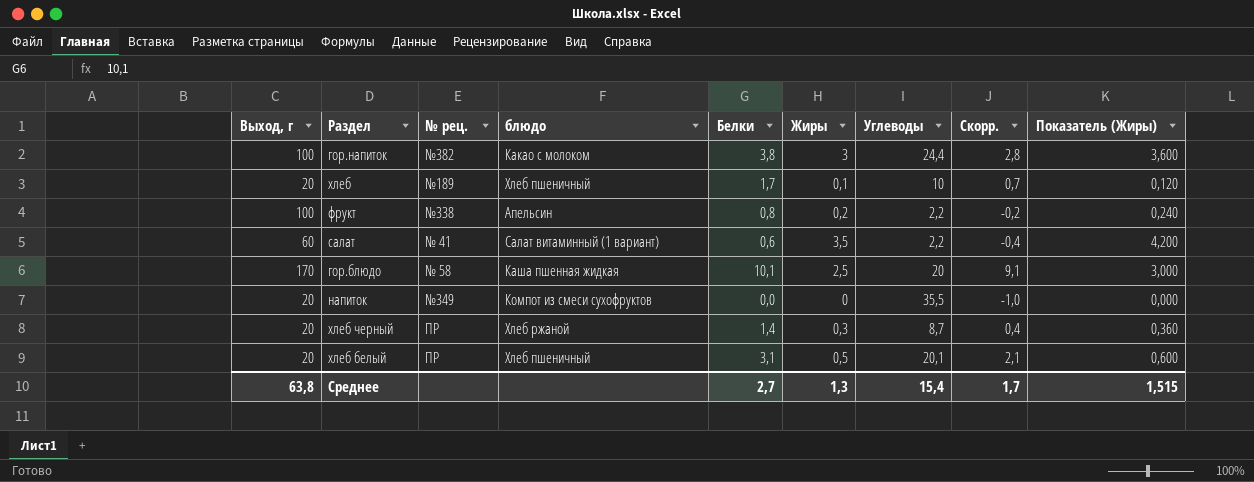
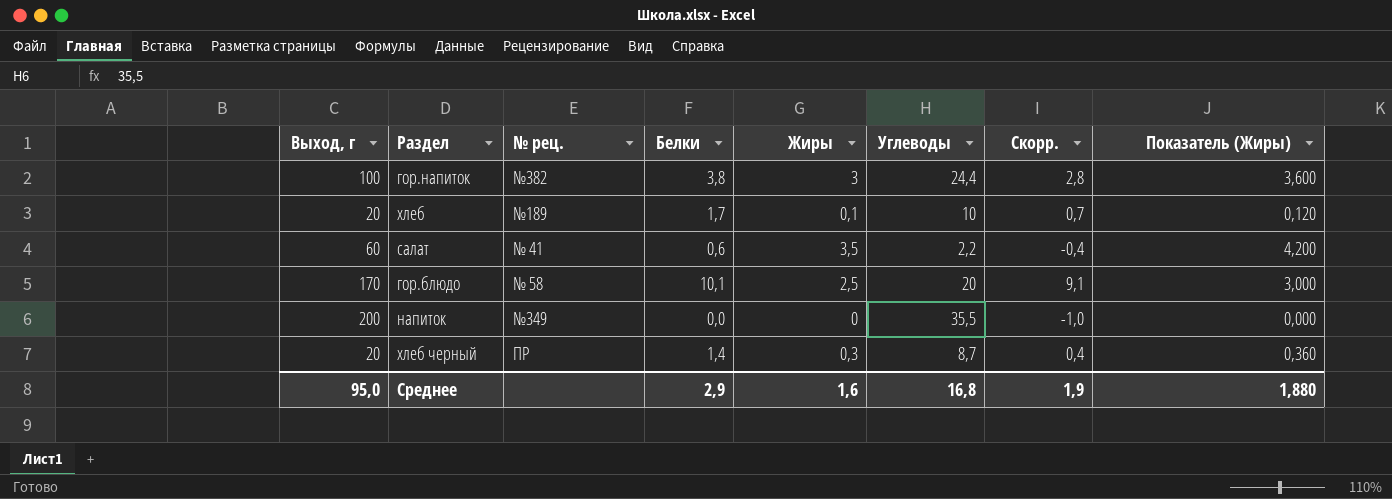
column блюдо | position: 4 -> none
row фрукт: 100 | №338 | Апельсин | 0,8 | 0,2 | 2,2 | -0,2 | 0,240 -> none
row хлеб белый: 20 | ПР | Хлеб пшеничный | 3,1 | 0,5 | 20,1 | 2,1 | 0,600 -> none
напиток | Выход, г: 20 -> 200
Среднее | Выход, г: 63,8 -> 95,0
Среднее | Белки: 2,7 -> 2,9
Среднее | Жиры: 1,3 -> 1,6
Среднее | Углеводы: 15,4 -> 16,8
Среднее | Скорр.: 1,7 -> 1,9
Среднее | Показатель (Жиры): 1,515 -> 1,880

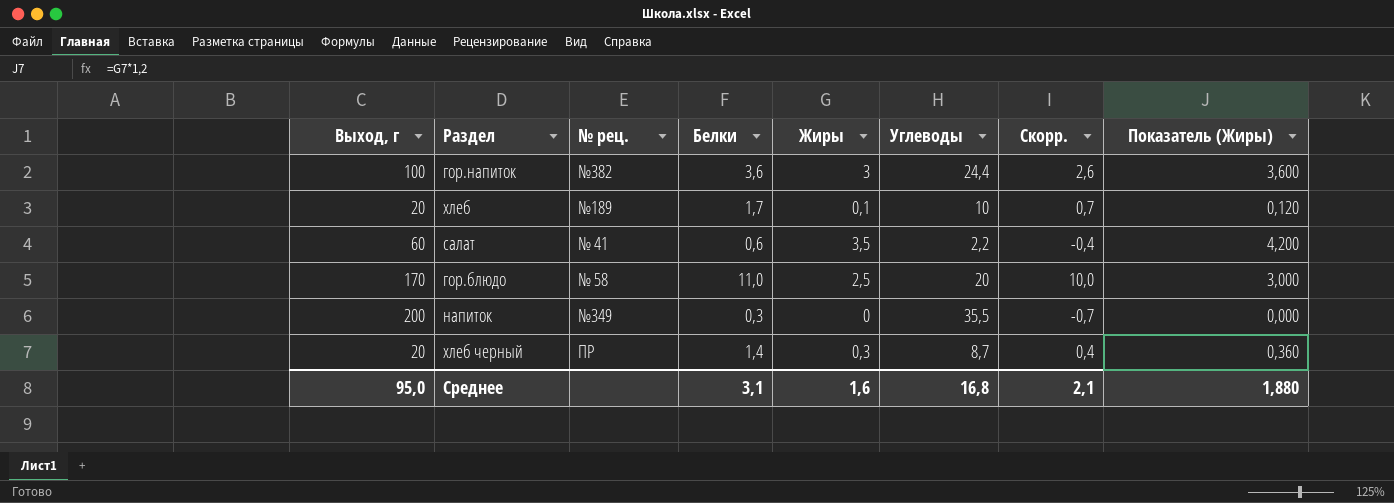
гор.напиток | Белки: 3,8 -> 3,6
гор.напиток | Скорр.: 2,8 -> 2,6
гор.блюдо | Белки: 10,1 -> 11,0
гор.блюдо | Скорр.: 9,1 -> 10,0
напиток | Белки: 0,0 -> 0,3
напиток | Скорр.: -1,0 -> -0,7
Среднее | Белки: 2,9 -> 3,1
Среднее | Скорр.: 1,9 -> 2,1

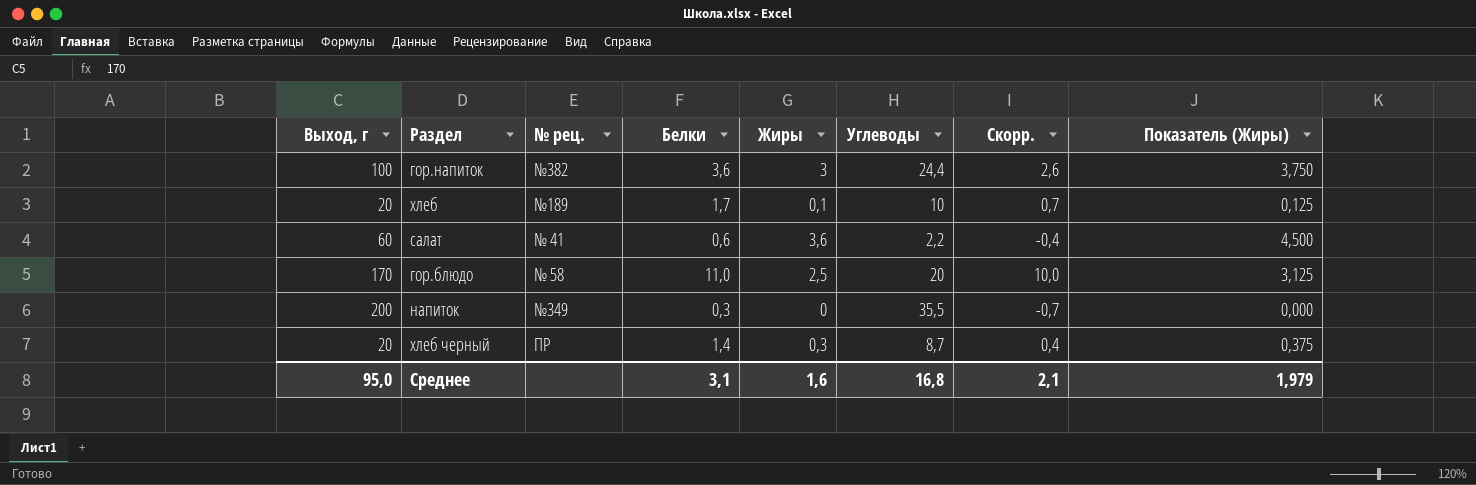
column Показатель (Жиры) | formula: [Жиры] * 1,2 -> [Жиры] * 1,25
салат | Жиры: 3,5 -> 3,6
Среднее | Показатель (Жиры): 1,880 -> 1,979

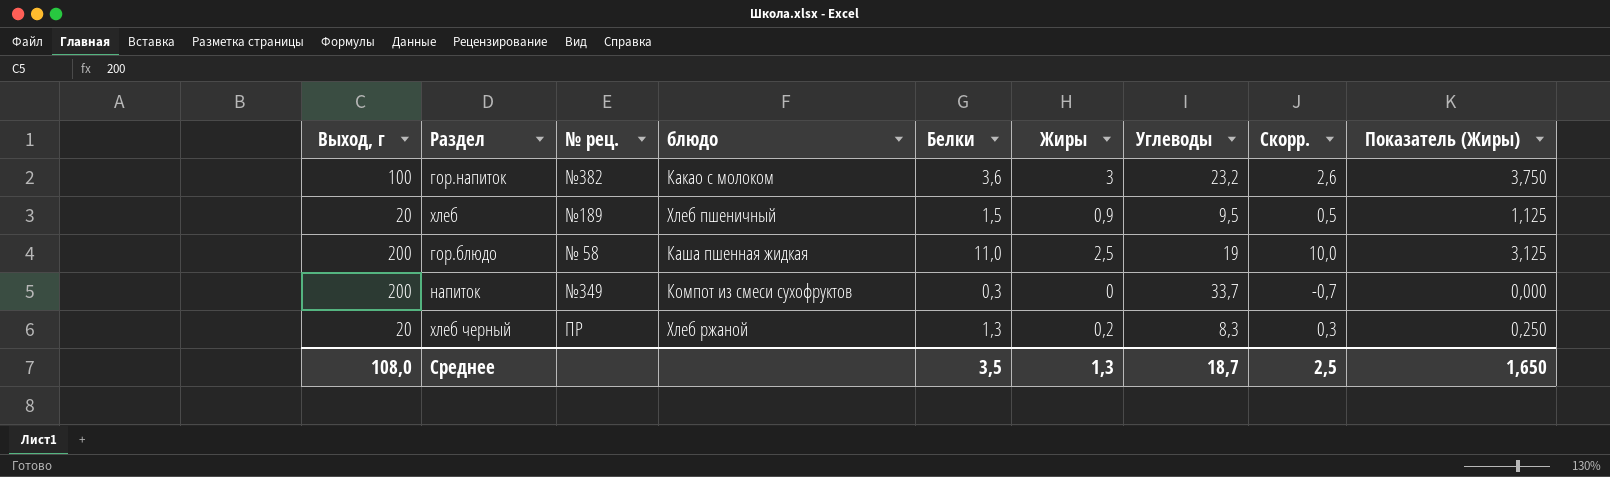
column блюдо | position: none -> 4
row салат: 60 | № 41 | 0,6 | 3,6 | 2,2 | -0,4 | 4,500 -> none
гор.напиток | Углеводы: 24,4 -> 23,2
хлеб | Белки: 1,7 -> 1,5
хлеб | Жиры: 0,1 -> 0,9
хлеб | Углеводы: 10 -> 9,5
хлеб | Скорр.: 0,7 -> 0,5
хлеб | Показатель (Жиры): 0,125 -> 1,125
гор.блюдо | Выход, г: 170 -> 200
гор.блюдо | Углеводы: 20 -> 19
напиток | Углеводы: 35,5 -> 33,7
хлеб черный | Белки: 1,4 -> 1,3
хлеб черный | Жиры: 0,3 -> 0,2
хлеб черный | Углеводы: 8,7 -> 8,3
хлеб черный | Скорр.: 0,4 -> 0,3
хлеб черный | Показатель (Жиры): 0,375 -> 0,250
Среднее | Выход, г: 95,0 -> 108,0
Среднее | Белки: 3,1 -> 3,5
Среднее | Жиры: 1,6 -> 1,3
Среднее | Углеводы: 16,8 -> 18,7
Среднее | Скорр.: 2,1 -> 2,5
Среднее | Показатель (Жиры): 1,979 -> 1,650

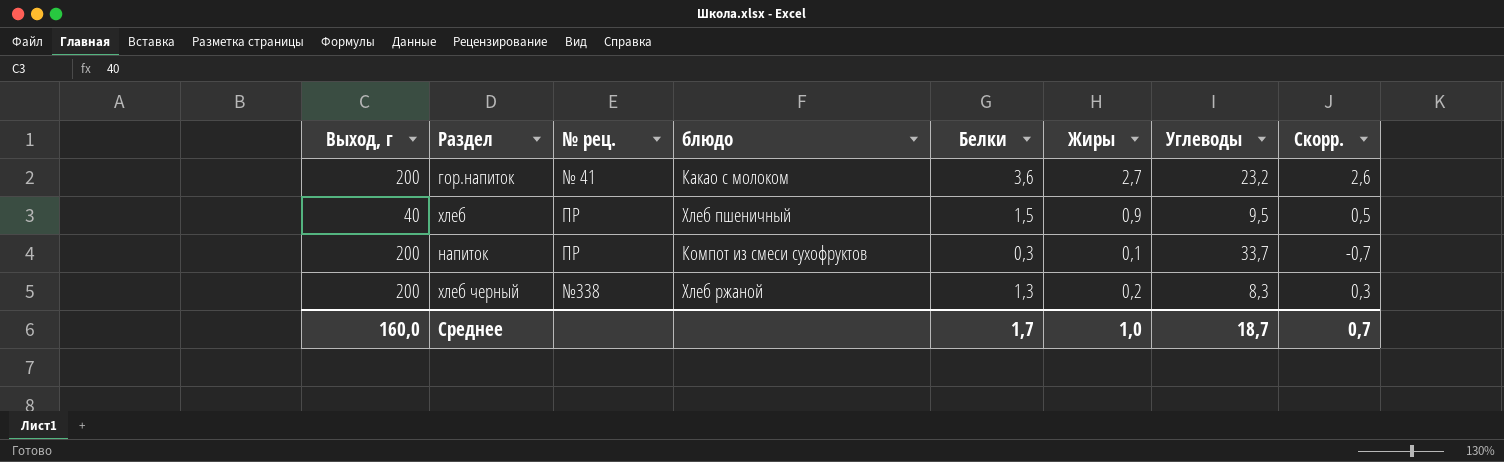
column Показатель (Жиры) | formula: [Жиры] * 1,25 -> none
row гор.блюдо: 200 | № 58 | Каша пшенная жидкая | 11,0 | 2,5 | 19 | 10,0 | 3,125 -> none
гор.напиток | Выход, г: 100 -> 200
гор.напиток | № рец.: №382 -> № 41
гор.напиток | Жиры: 3 -> 2,7
хлеб | Выход, г: 20 -> 40
хлеб | № рец.: №189 -> ПР
напиток | № рец.: №349 -> ПР
напиток | Жиры: 0 -> 0,1
хлеб черный | Выход, г: 20 -> 200
хлеб черный | № рец.: ПР -> №338
Среднее | Выход, г: 108,0 -> 160,0
Среднее | Белки: 3,5 -> 1,7
Среднее | Жиры: 1,3 -> 1,0
Среднее | Скорр.: 2,5 -> 0,7

